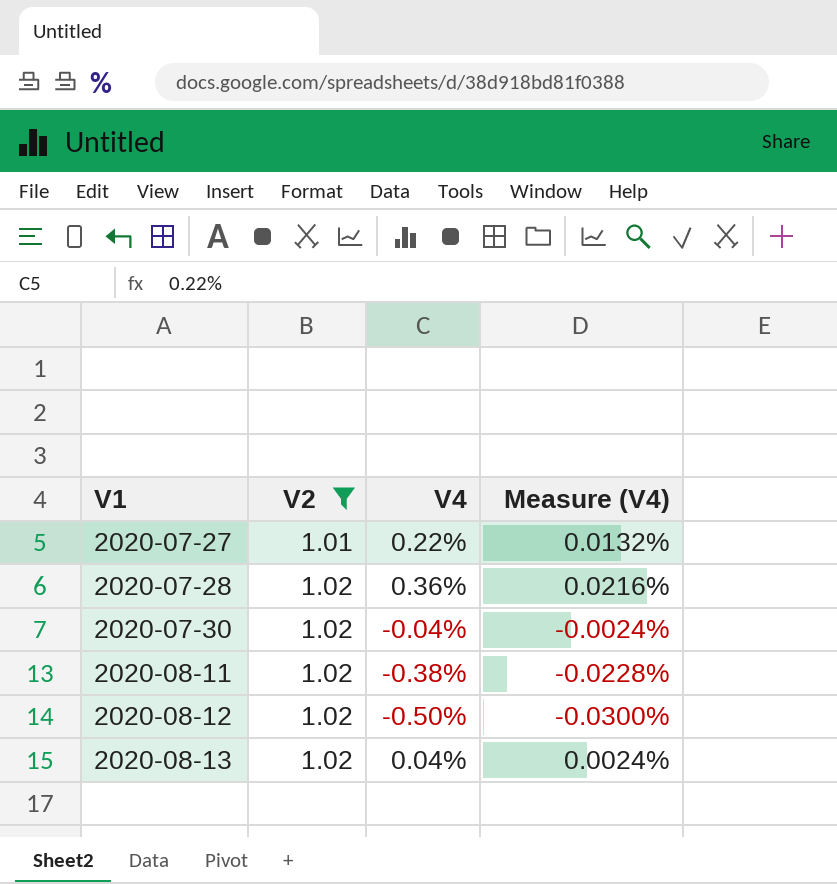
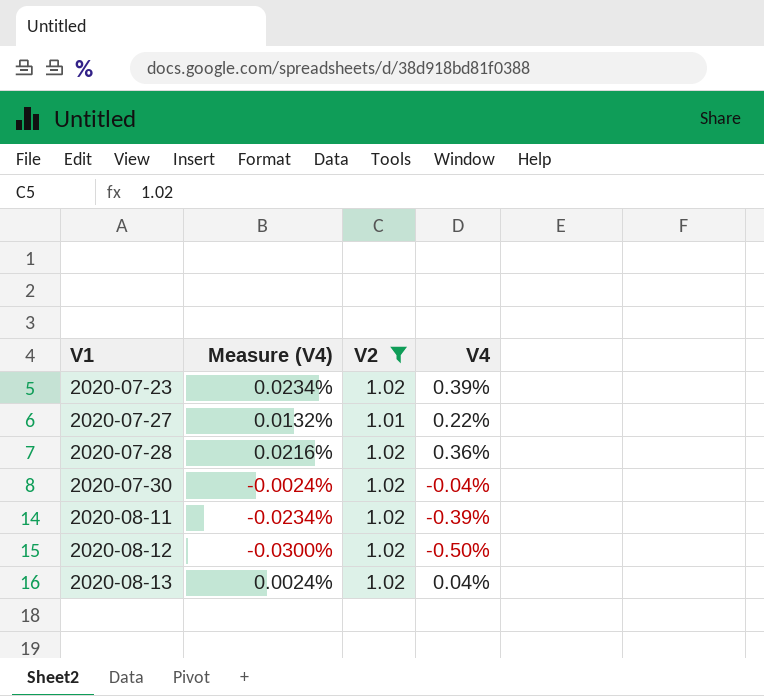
column Measure (V4) | position: 4 -> 2
row 2020-07-23: none -> 0.0234% | 1.02 | 0.39%
2020-08-11 | Measure (V4): -0.0228% -> -0.0234%
2020-08-11 | V4: -0.38% -> -0.39%

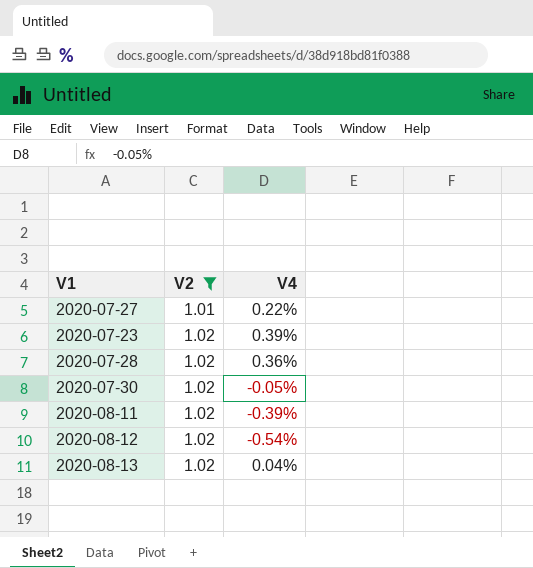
row order: V1 ascending -> V2 ascending
column Measure (V4) | formula: [V4] * 0.06 -> none
2020-07-30 | V4: -0.04% -> -0.05%
2020-08-12 | V4: -0.50% -> -0.54%

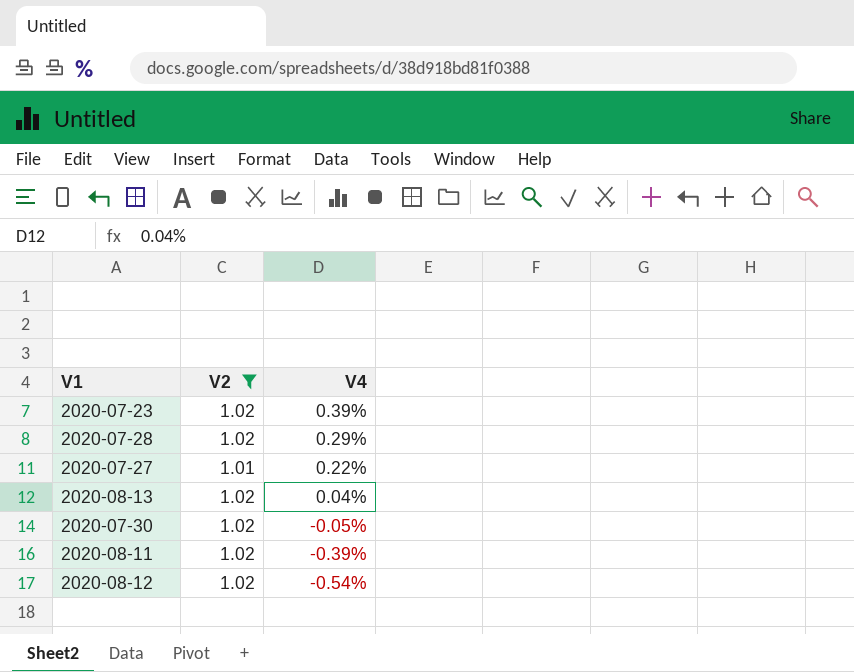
row order: V2 ascending -> V4 descending
2020-07-28 | V4: 0.36% -> 0.29%

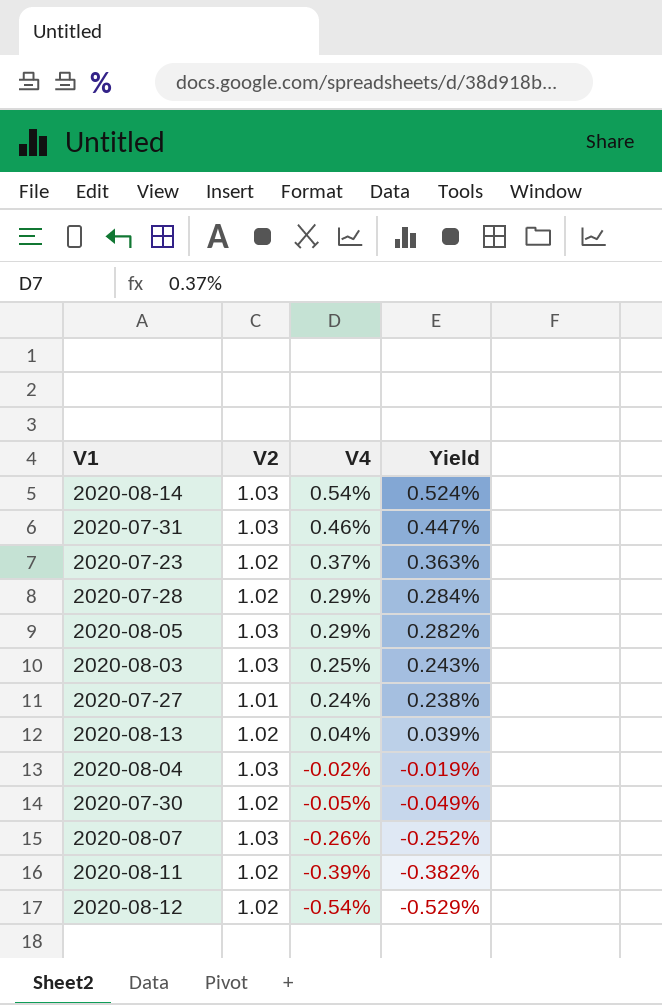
filter: V2 != 1.03 -> none
column Yield | formula: none -> [V4] / [V2]
2020-07-23 | V4: 0.39% -> 0.37%
2020-07-27 | V4: 0.22% -> 0.24%

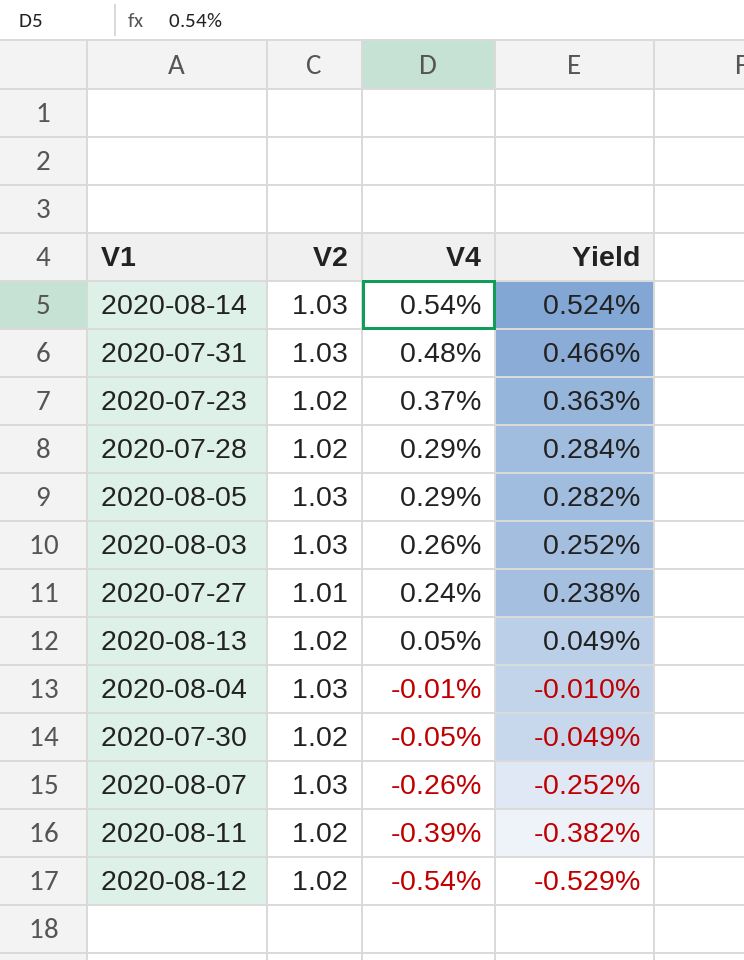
2020-07-31 | V4: 0.46% -> 0.48%
2020-07-31 | Yield: 0.447% -> 0.466%
2020-08-03 | V4: 0.25% -> 0.26%
2020-08-03 | Yield: 0.243% -> 0.252%
2020-08-13 | V4: 0.04% -> 0.05%
2020-08-13 | Yield: 0.039% -> 0.049%
2020-08-04 | V4: -0.02% -> -0.01%
2020-08-04 | Yield: -0.019% -> -0.010%

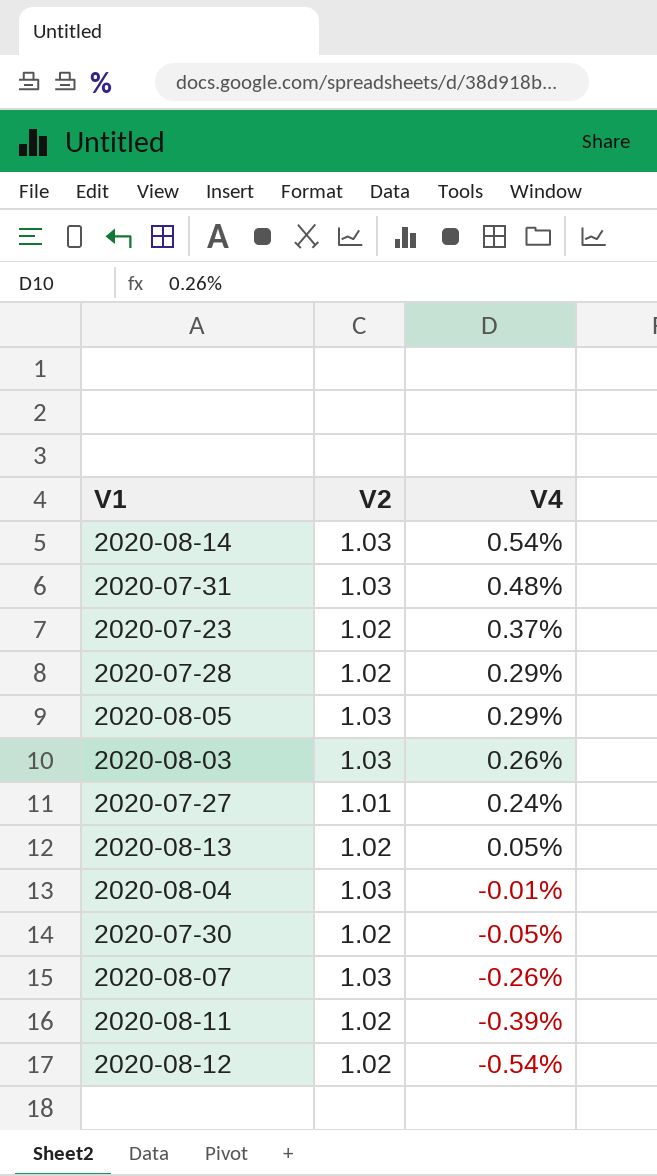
column Yield | formula: [V4] / [V2] -> none

